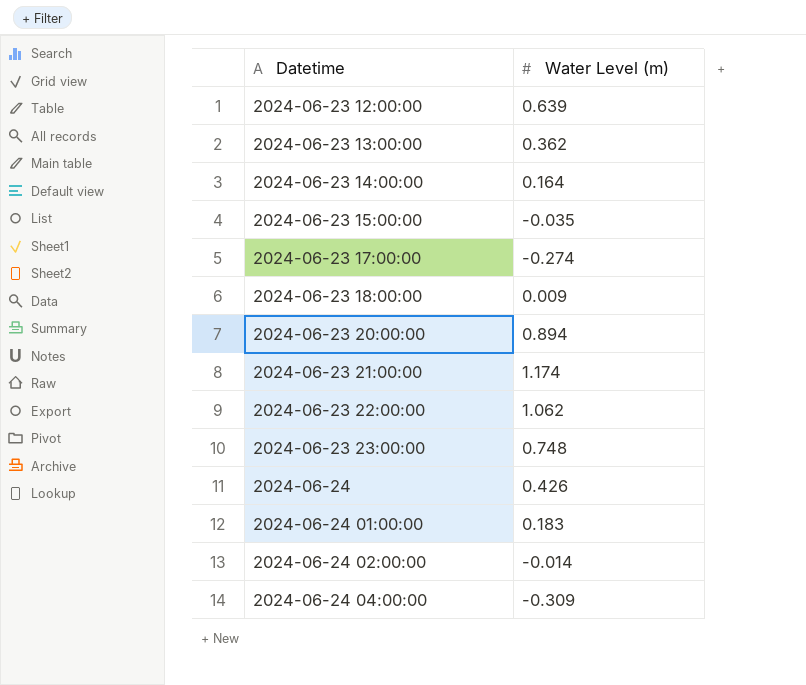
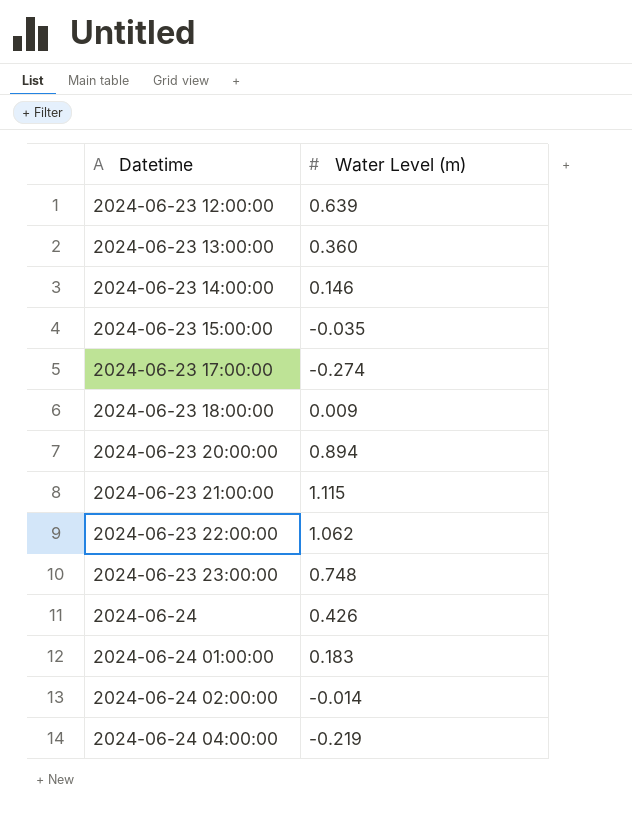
2024-06-23 13:00:00 | Water Level (m): 0.362 -> 0.360
2024-06-23 14:00:00 | Water Level (m): 0.164 -> 0.146
2024-06-23 21:00:00 | Water Level (m): 1.174 -> 1.115
2024-06-24 04:00:00 | Water Level (m): -0.309 -> -0.219

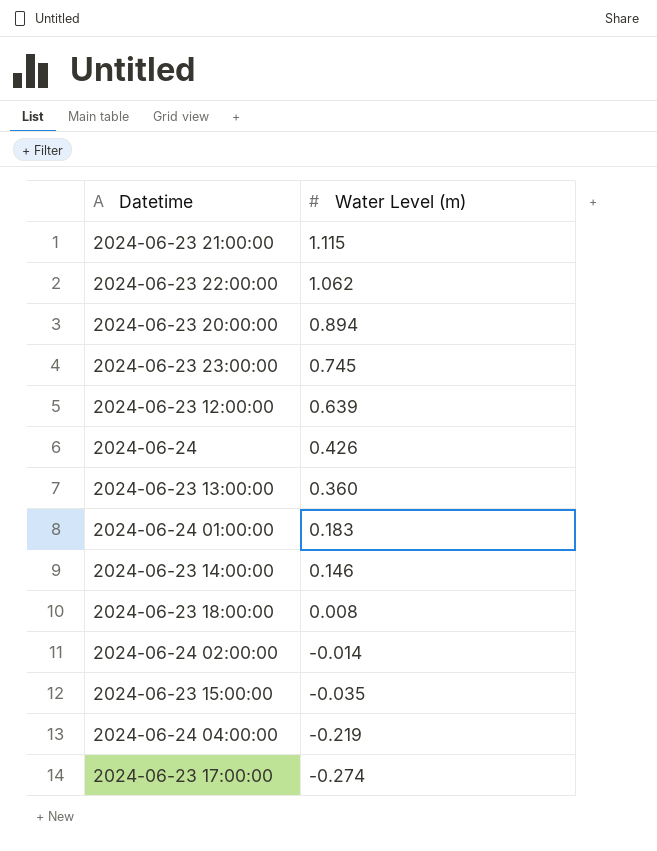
row order: Datetime ascending -> Water Level (m) descending
2024-06-23 23:00:00 | Water Level (m): 0.748 -> 0.745
2024-06-23 18:00:00 | Water Level (m): 0.009 -> 0.008

